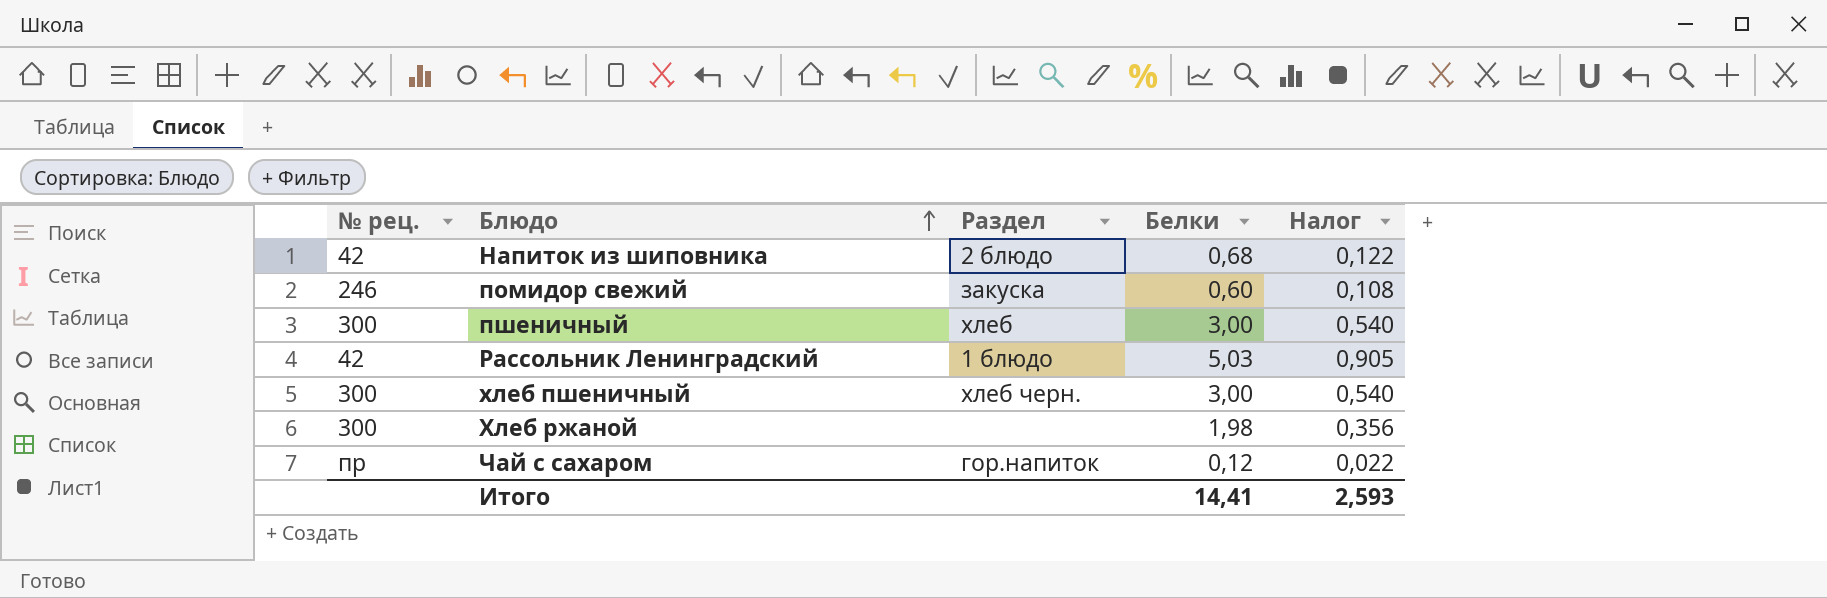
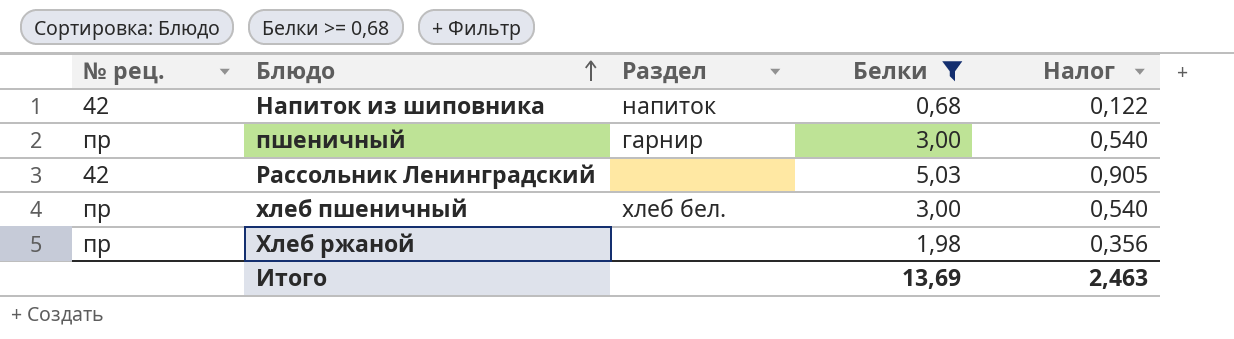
filter: none -> Белки >= 0,68
Напиток из шиповника | Раздел: 2 блюдо -> напиток
пшеничный | № рец.: 300 -> пр
пшеничный | Раздел: хлеб -> гарнир
Рассольник Ленинградский | Раздел: 1 блюдо -> none
хлеб пшеничный | № рец.: 300 -> пр
хлеб пшеничный | Раздел: хлеб черн. -> хлеб бел.
Хлеб ржаной | № рец.: 300 -> пр
Итого | Белки: 14,41 -> 13,69
Итого | Налог: 2,593 -> 2,463

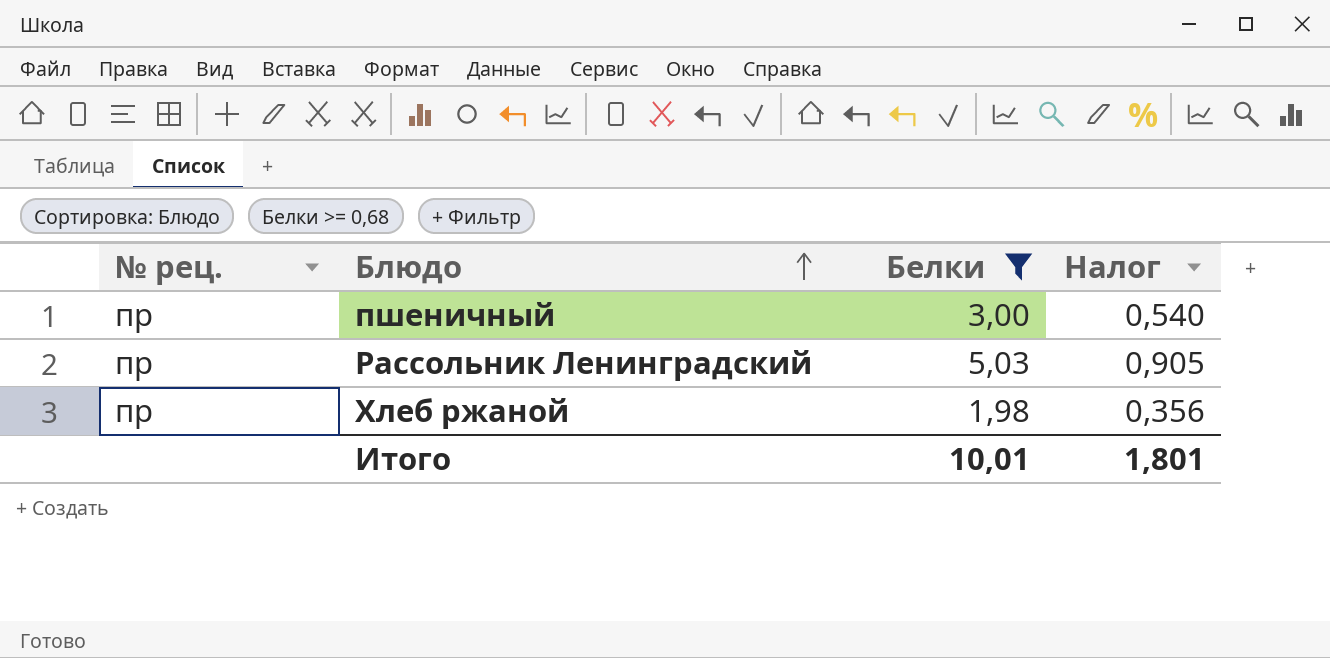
column Раздел | position: 3 -> none
row Напиток из шиповника: 42 | напиток | 0,68 | 0,122 -> none
row хлеб пшеничный: пр | хлеб бел. | 3,00 | 0,540 -> none
Рассольник Ленинградский | № рец.: 42 -> пр
Итого | Белки: 13,69 -> 10,01
Итого | Налог: 2,463 -> 1,801

